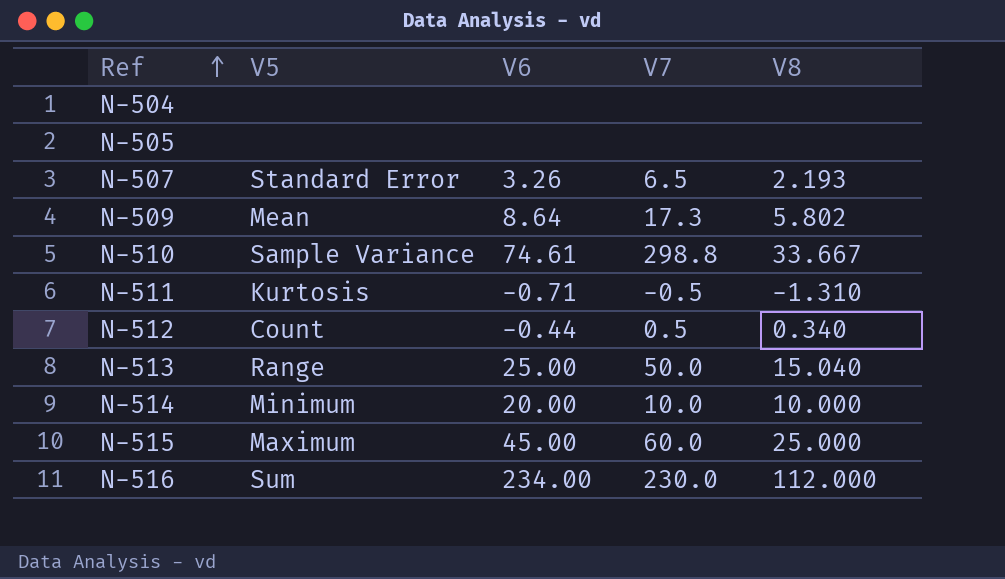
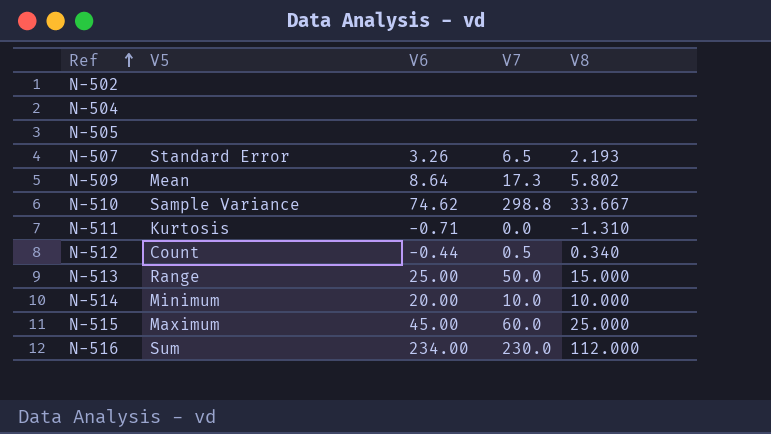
row N-502: none -> none | none | none | none
N-510 | V6: 74.61 -> 74.62
N-511 | V7: -0.5 -> 0.0
N-513 | V8: 15.040 -> 15.000

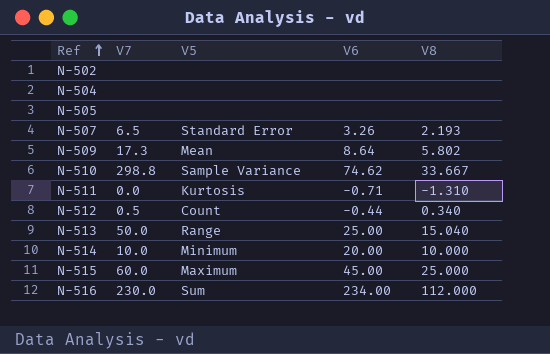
column V7 | position: 4 -> 2
N-513 | V8: 15.000 -> 15.040

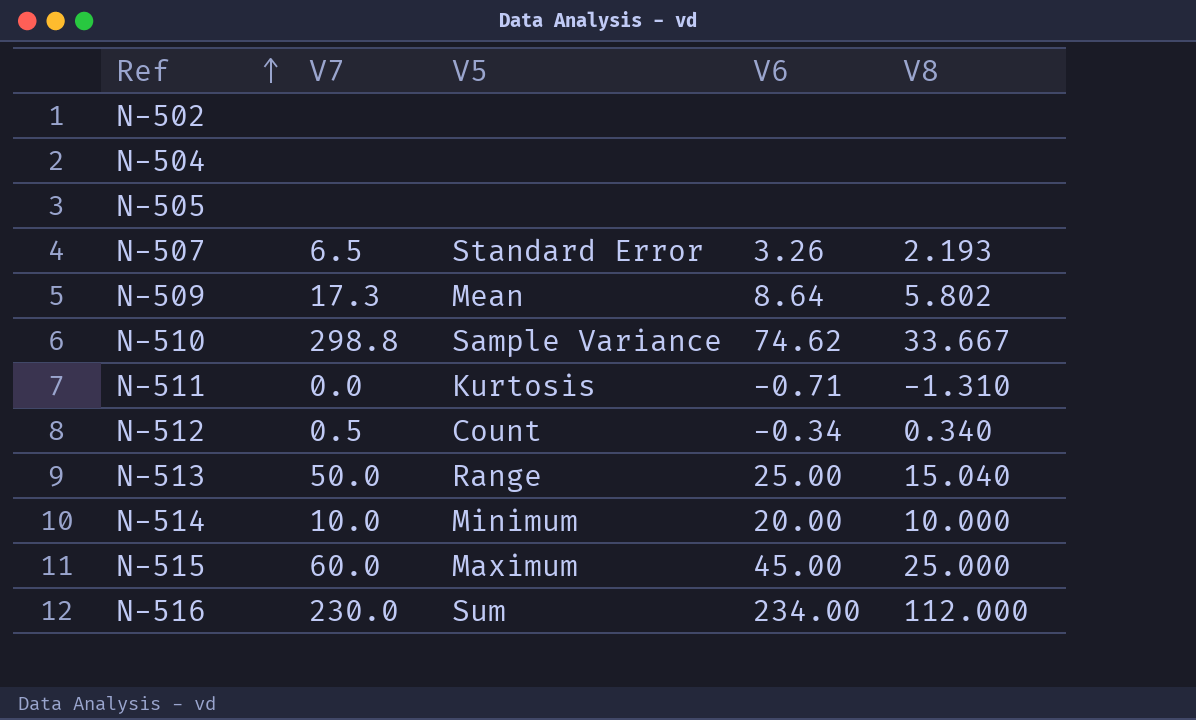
N-512 | V6: -0.44 -> -0.34

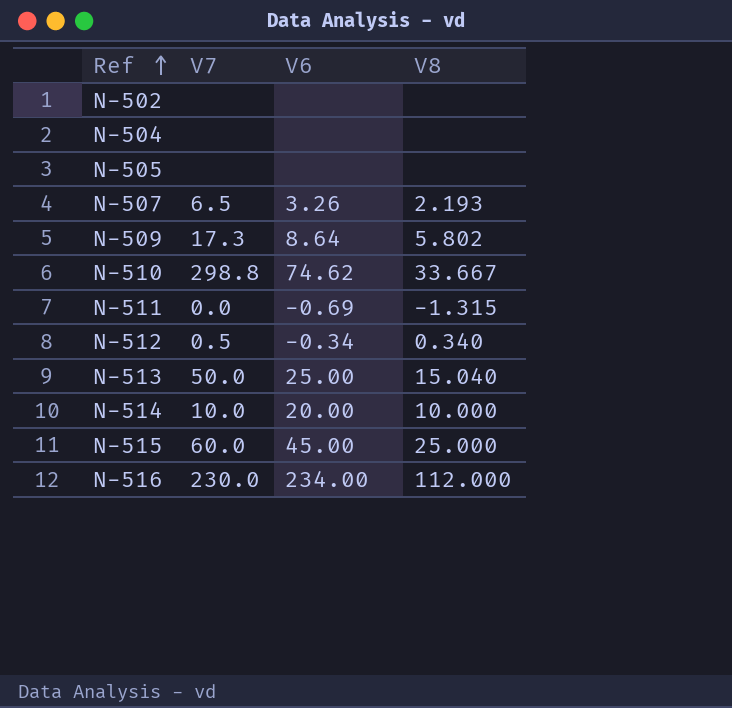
column V5 | position: 3 -> none
N-511 | V6: -0.71 -> -0.69
N-511 | V8: -1.310 -> -1.315

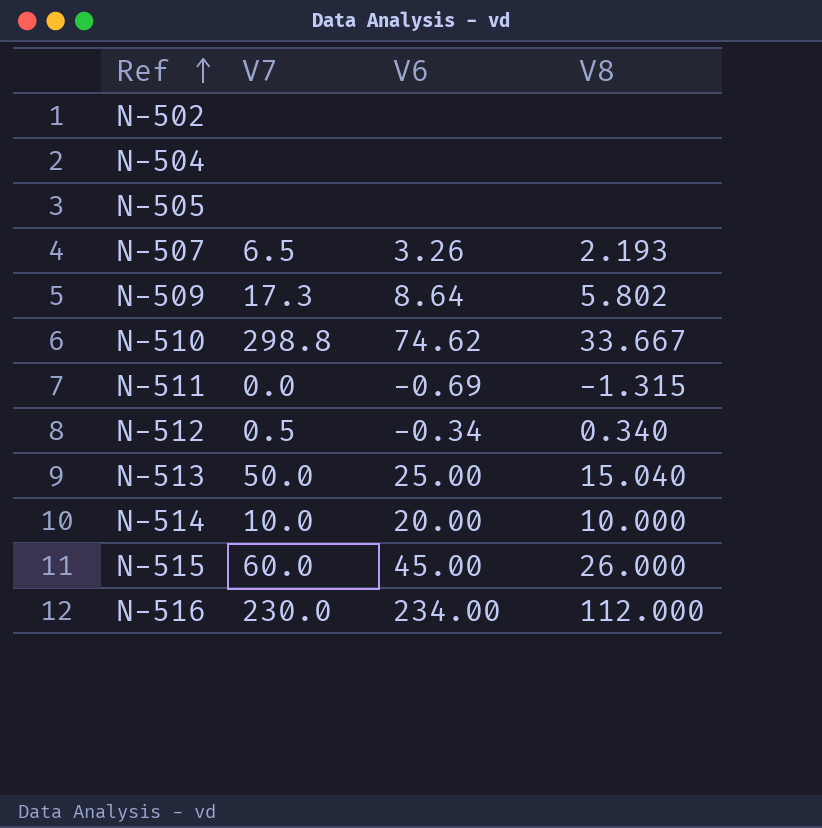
N-515 | V8: 25.000 -> 26.000

